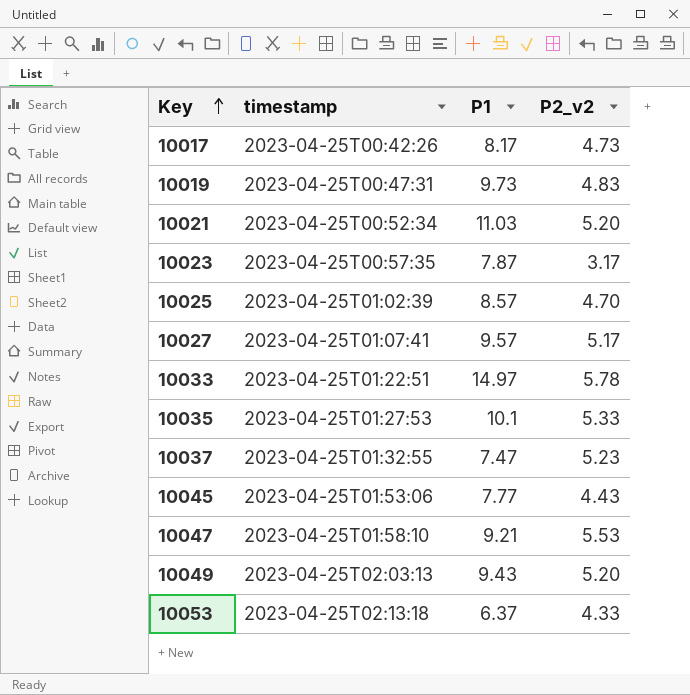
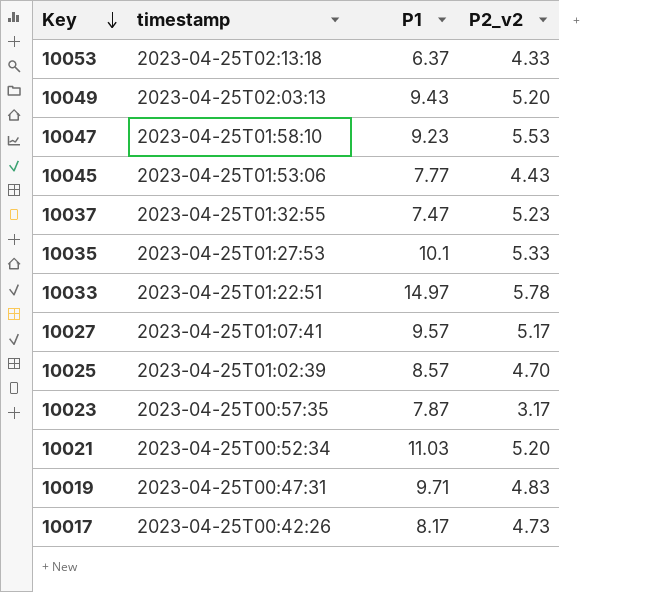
row order: Key ascending -> Key descending
10047 | P1: 9.21 -> 9.23
10019 | P1: 9.73 -> 9.71

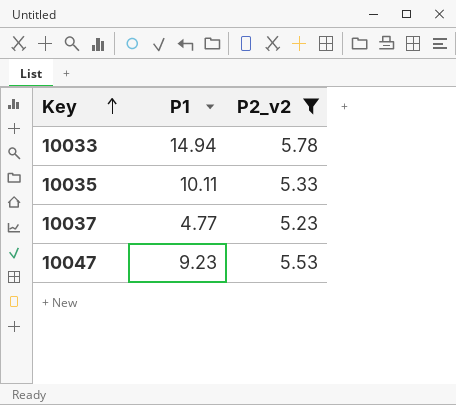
filter: none -> P2_v2 >= 5.23
row order: Key descending -> Key ascending
column timestamp | position: 2 -> none
10033 | P1: 14.97 -> 14.94
10035 | P1: 10.1 -> 10.11
10037 | P1: 7.47 -> 4.77

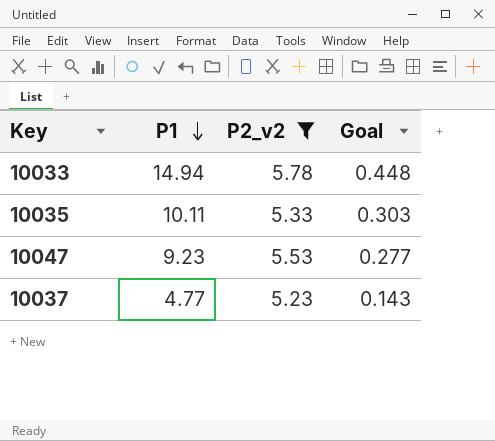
row order: Key ascending -> P1 descending
column Goal | formula: none -> [P1] * 0.03

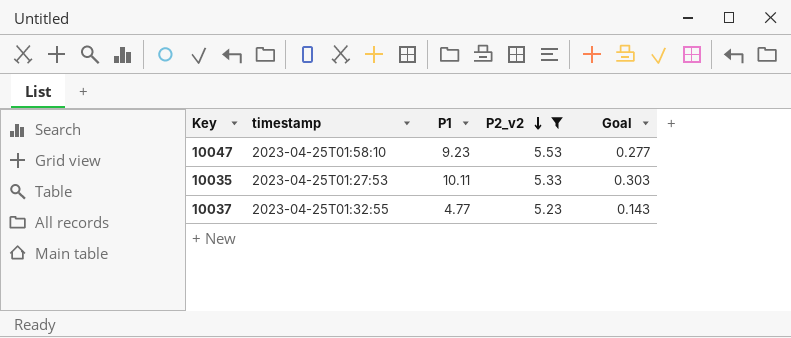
row order: P1 descending -> P2_v2 descending
column timestamp | position: none -> 2
row 10033: 14.94 | 5.78 | 0.448 -> none

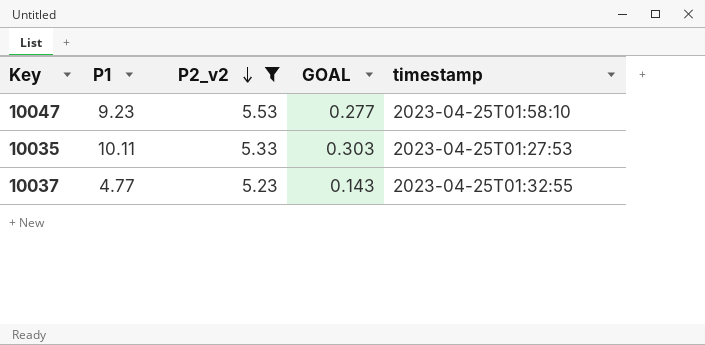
column name: Goal -> GOAL
column timestamp | position: 2 -> 5

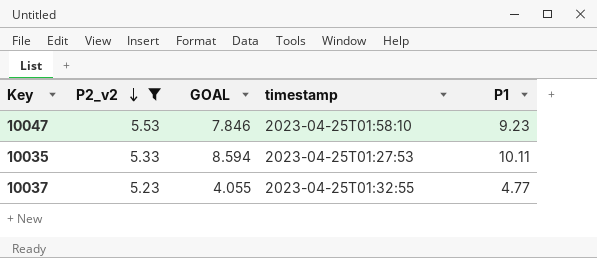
column GOAL | formula: [P1] * 0.03 -> [P1] * 0.85
column P1 | position: 2 -> 5

